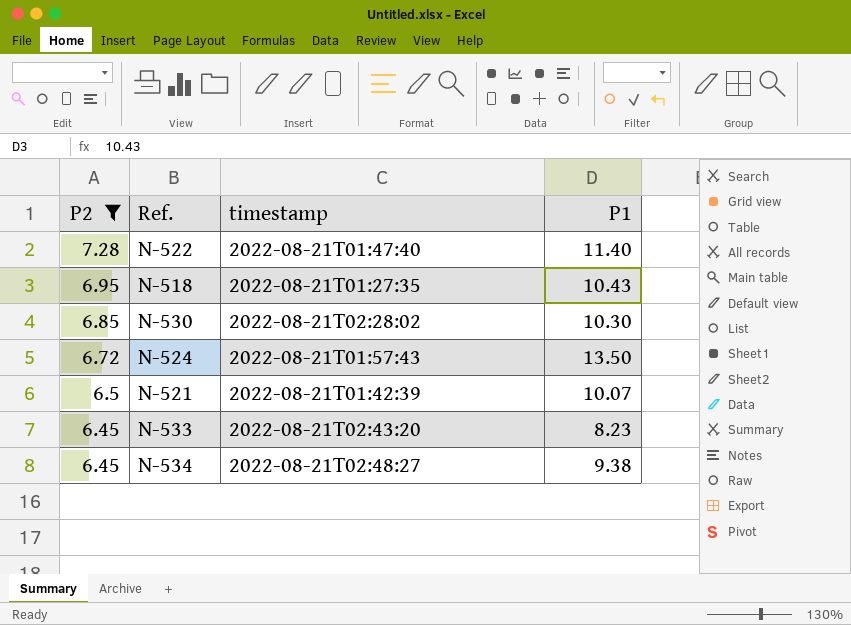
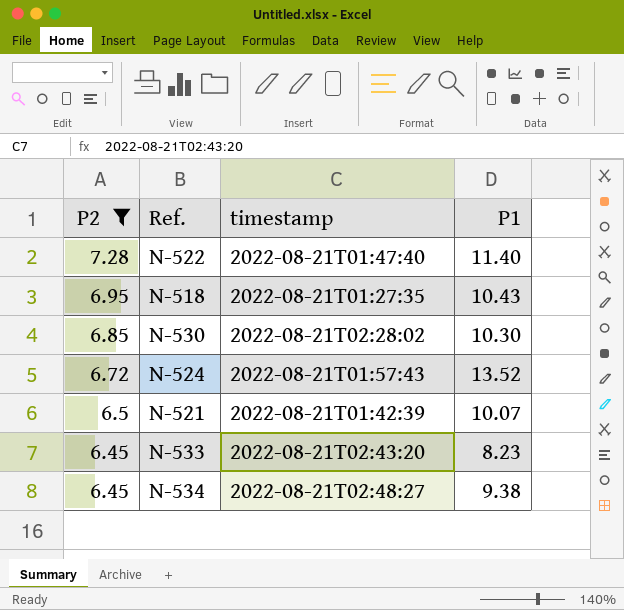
N-524 | P1: 13.50 -> 13.52

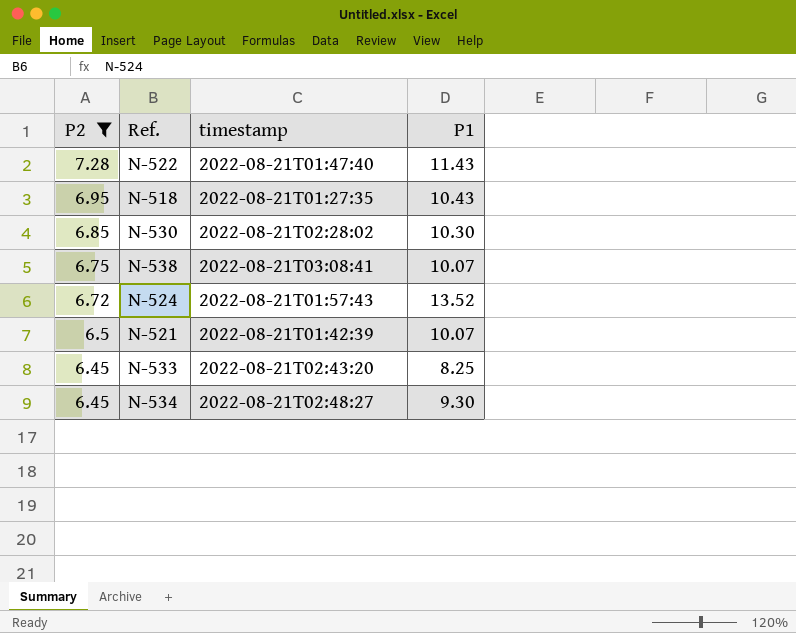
N-522 | P1: 11.40 -> 11.43
row N-538: none -> 6.75 | 2022-08-21T03:08:41 | 10.07
N-533 | P1: 8.23 -> 8.25
N-534 | P1: 9.38 -> 9.30

